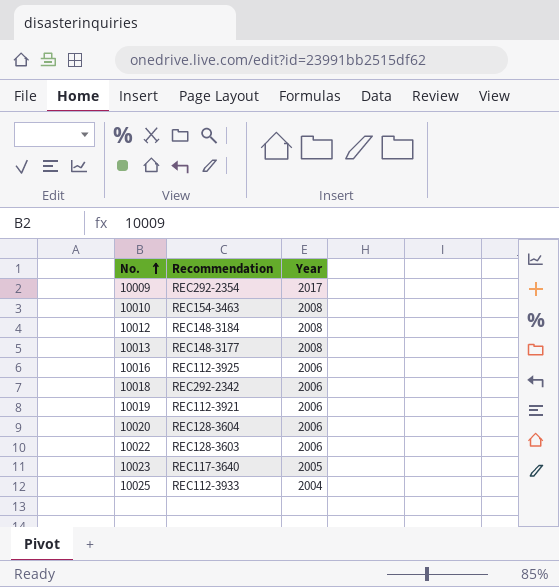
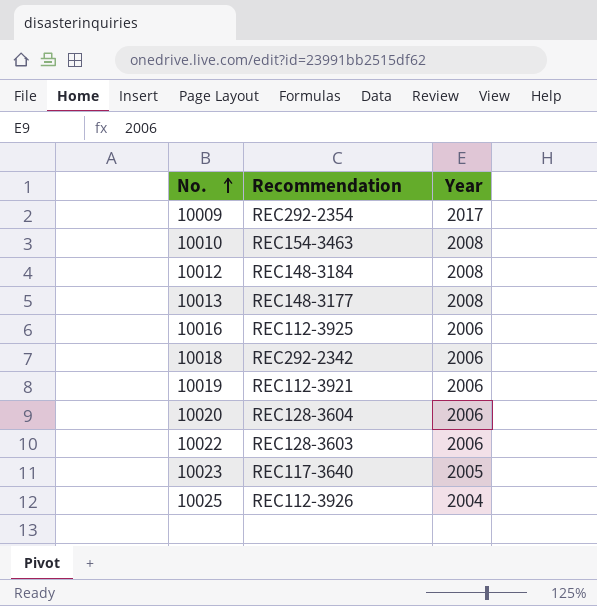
10025 | Recommendation: REC112-3933 -> REC112-3926

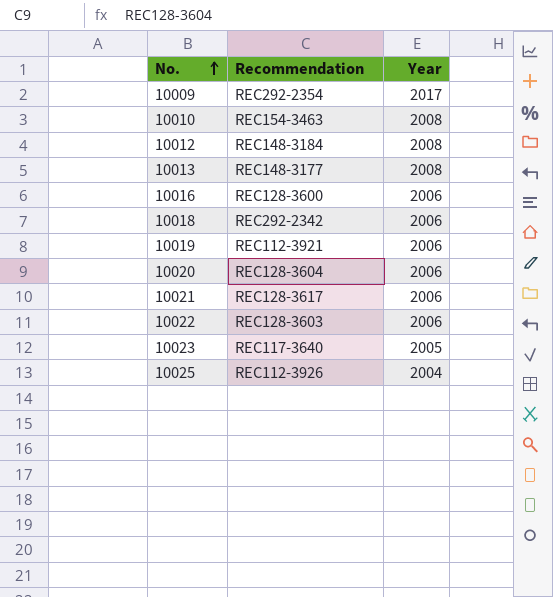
10016 | Recommendation: REC112-3925 -> REC128-3600
row 10021: none -> REC128-3617 | 2006

